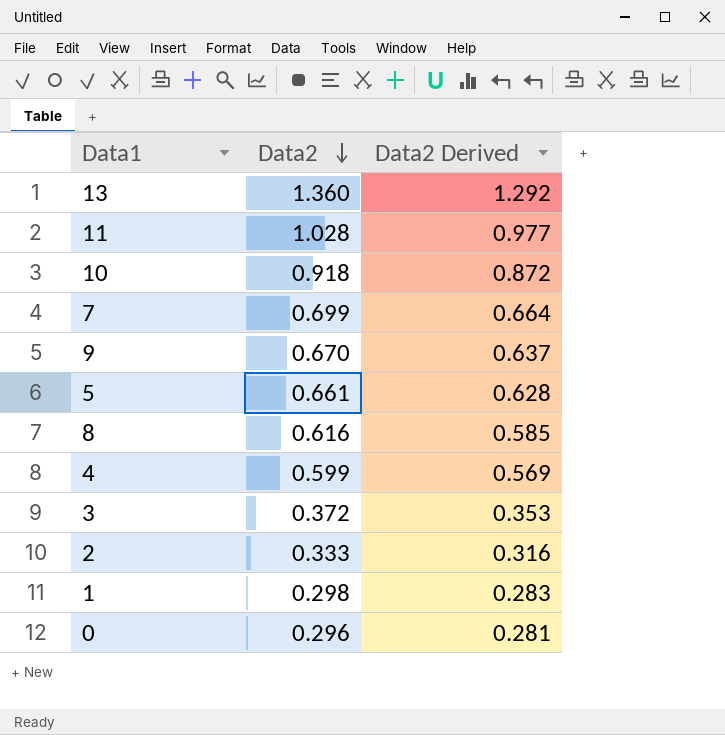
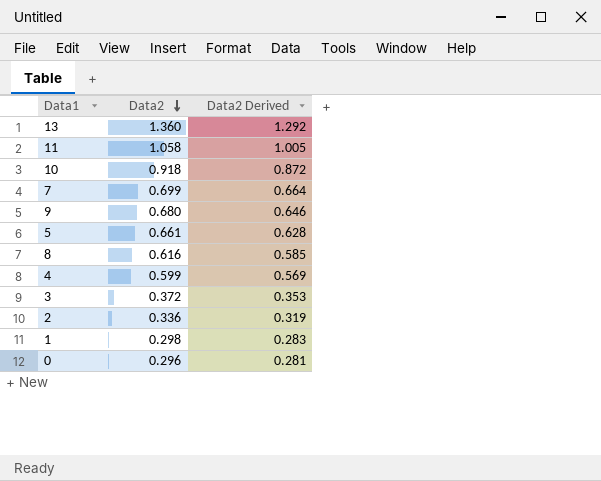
11 | Data2: 1.028 -> 1.058
11 | Data2 Derived: 0.977 -> 1.005
9 | Data2: 0.670 -> 0.680
9 | Data2 Derived: 0.637 -> 0.646
2 | Data2: 0.333 -> 0.336
2 | Data2 Derived: 0.316 -> 0.319

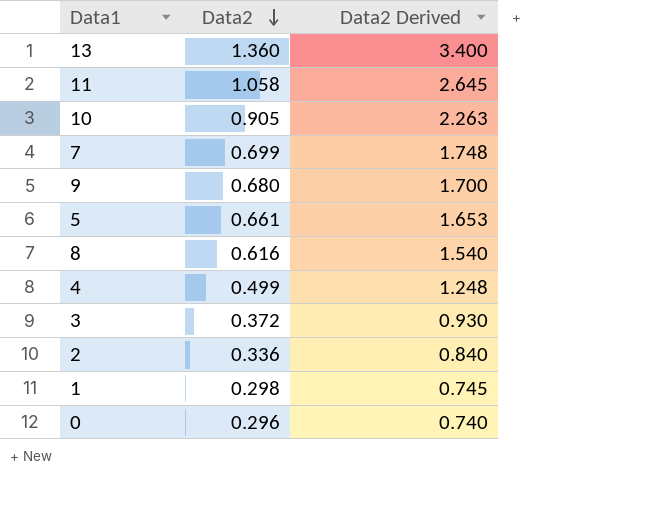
column Data2 Derived | formula: [Data2] * 0.95 -> [Data2] * 2.5
10 | Data2: 0.918 -> 0.905
4 | Data2: 0.599 -> 0.499

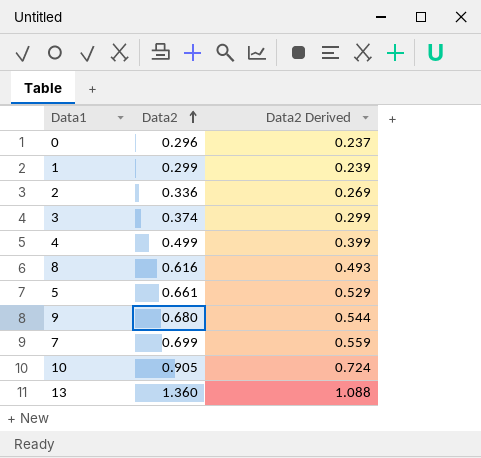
row order: Data2 descending -> Data2 ascending
column Data2 Derived | formula: [Data2] * 2.5 -> [Data2] * 0.8
row 11: 1.058 | 2.645 -> none
1 | Data2: 0.298 -> 0.299
3 | Data2: 0.372 -> 0.374

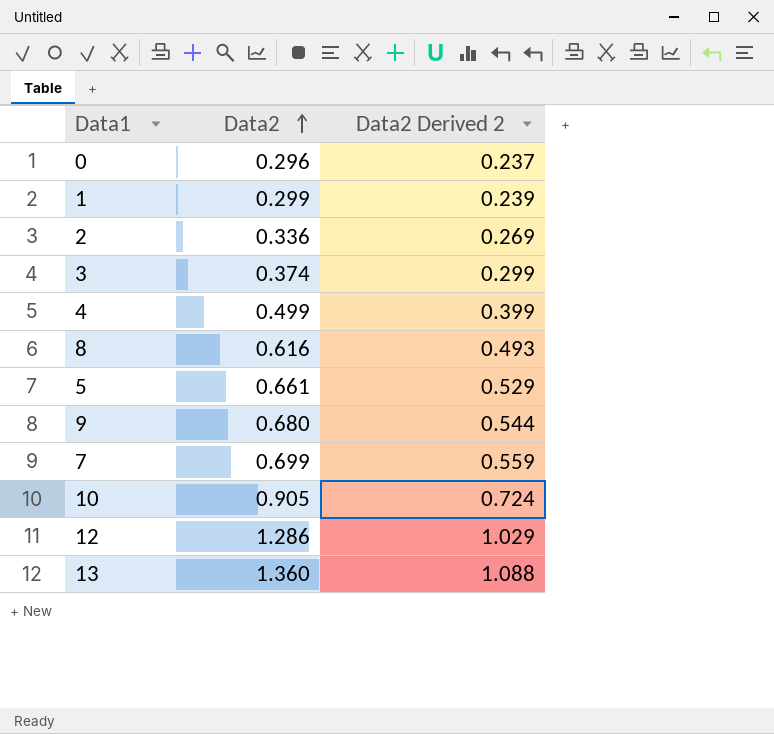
column name: Data2 Derived -> Data2 Derived 2
row 12: none -> 1.286 | 1.029

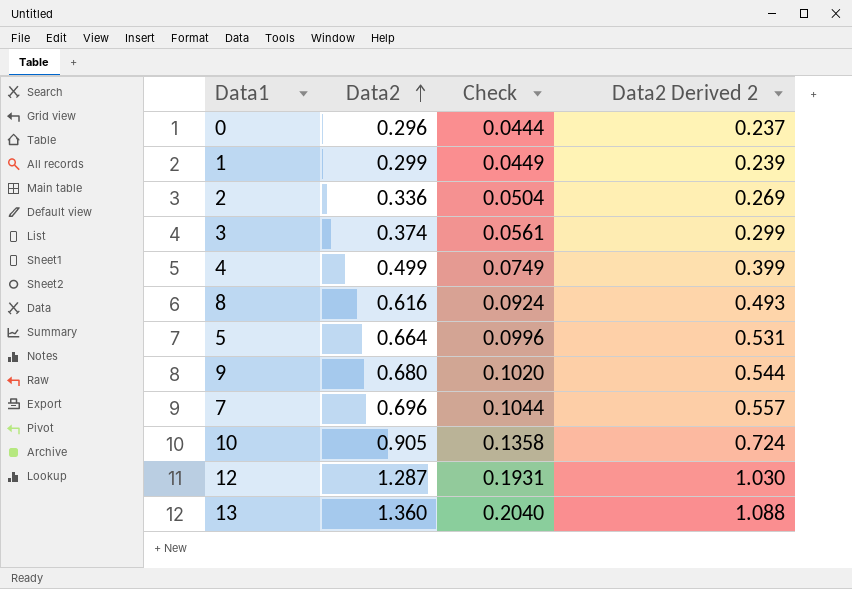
column Check | formula: none -> [Data2] * 0.15
5 | Data2: 0.661 -> 0.664
5 | Data2 Derived 2: 0.529 -> 0.531
7 | Data2: 0.699 -> 0.696
7 | Data2 Derived 2: 0.559 -> 0.557
12 | Data2: 1.286 -> 1.287
12 | Data2 Derived 2: 1.029 -> 1.030

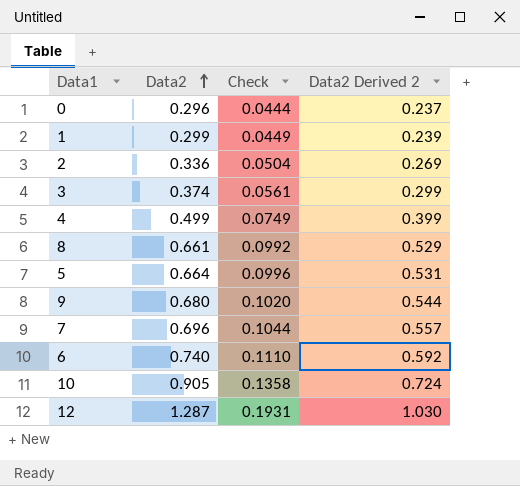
row 13: 1.360 | 0.2040 | 1.088 -> none
8 | Data2: 0.616 -> 0.661
8 | Check: 0.0924 -> 0.0992
8 | Data2 Derived 2: 0.493 -> 0.529
row 6: none -> 0.740 | 0.1110 | 0.592

